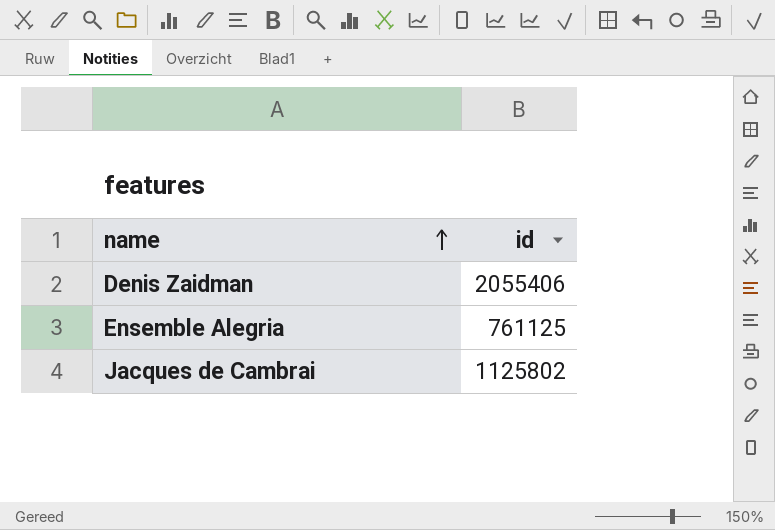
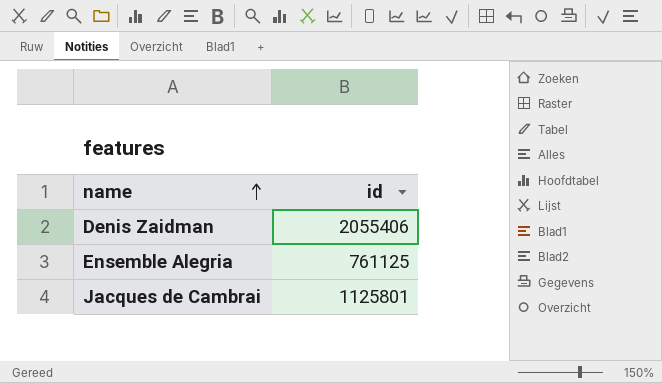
Jacques de Cambrai | id: 1125802 -> 1125801

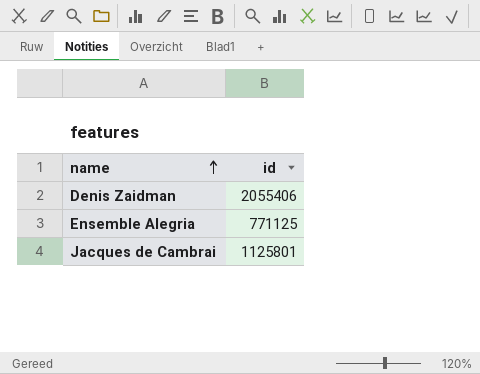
Ensemble Alegria | id: 761125 -> 771125

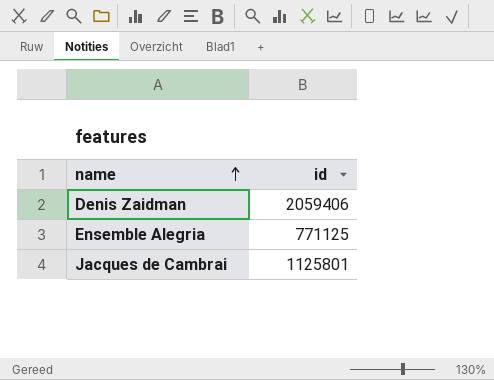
Denis Zaidman | id: 2055406 -> 2059406

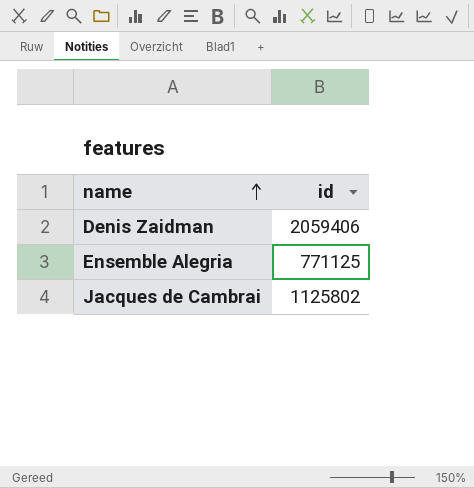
Jacques de Cambrai | id: 1125801 -> 1125802

